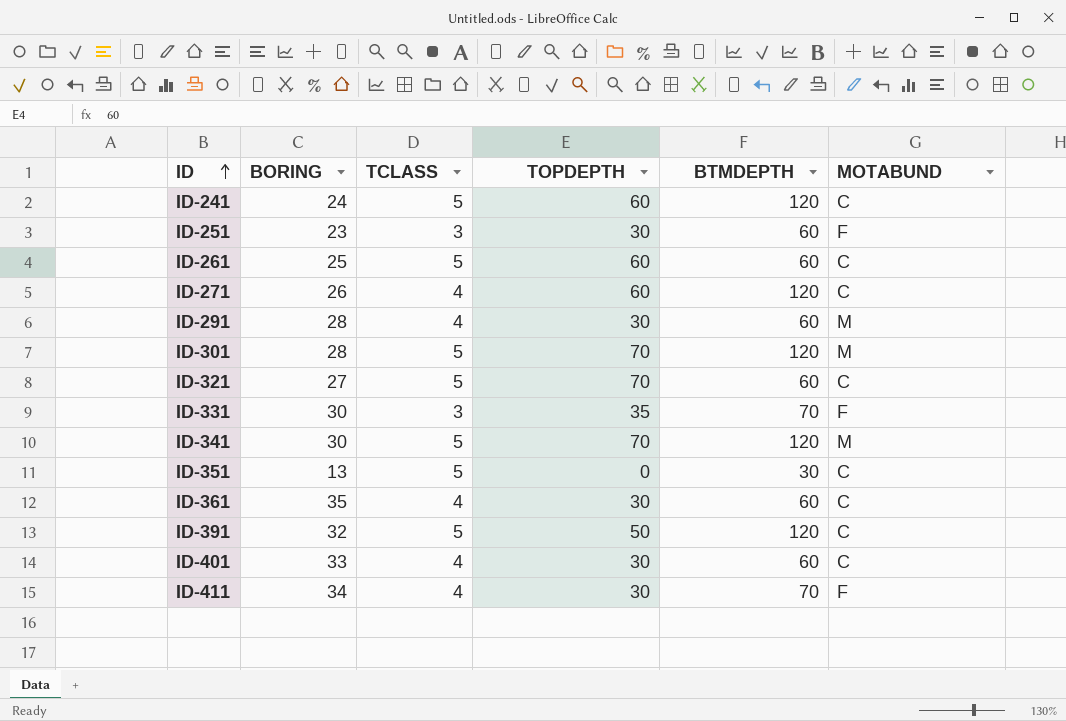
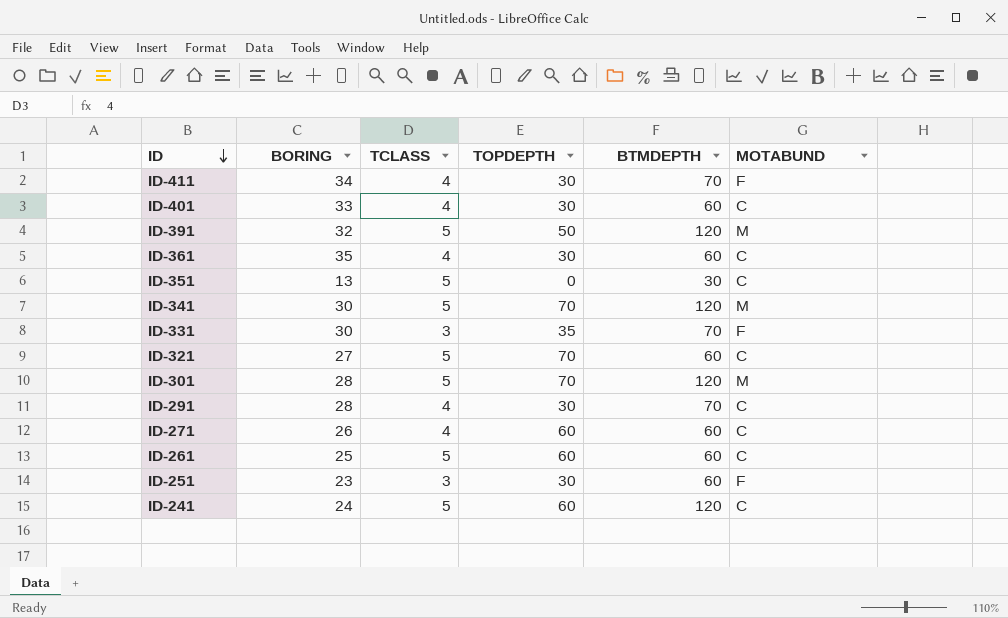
row order: ID ascending -> ID descending
ID-391 | MOTABUND: C -> M
ID-291 | BTMDEPTH: 60 -> 70
ID-291 | MOTABUND: M -> C
ID-271 | BTMDEPTH: 120 -> 60

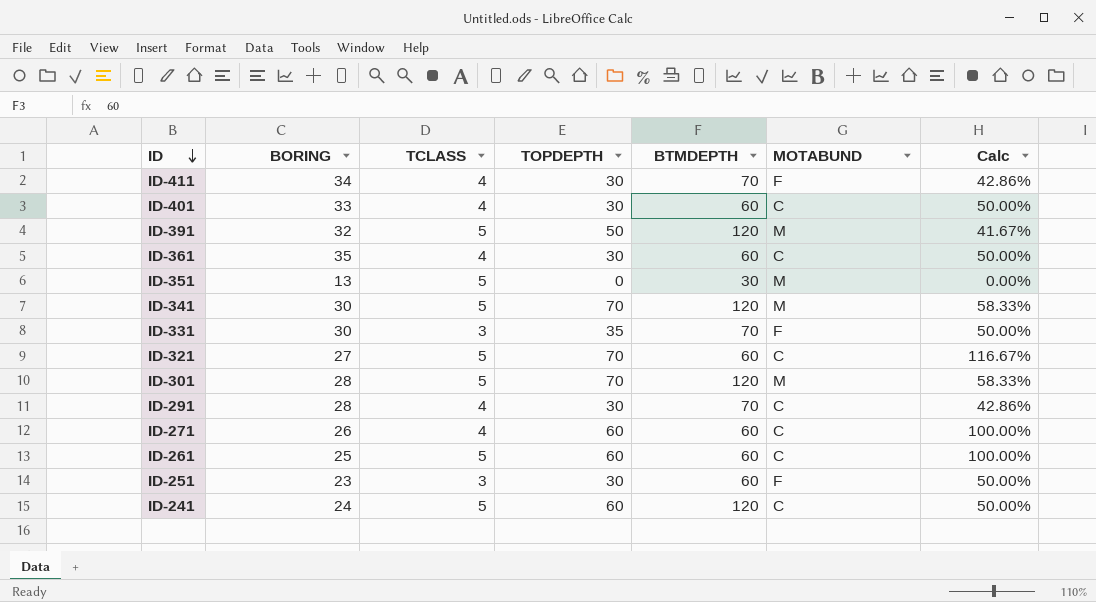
column Calc | formula: none -> [TOPDEPTH] / [BTMDEPTH]
ID-351 | MOTABUND: C -> M

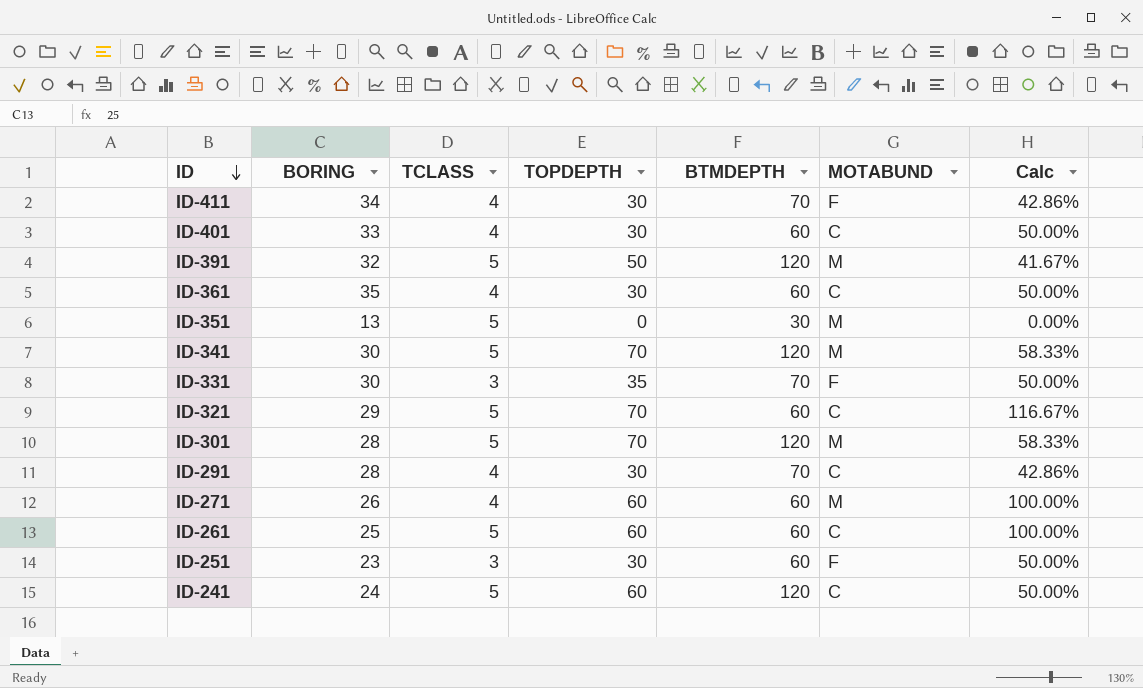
ID-321 | BORING: 27 -> 29
ID-271 | MOTABUND: C -> M

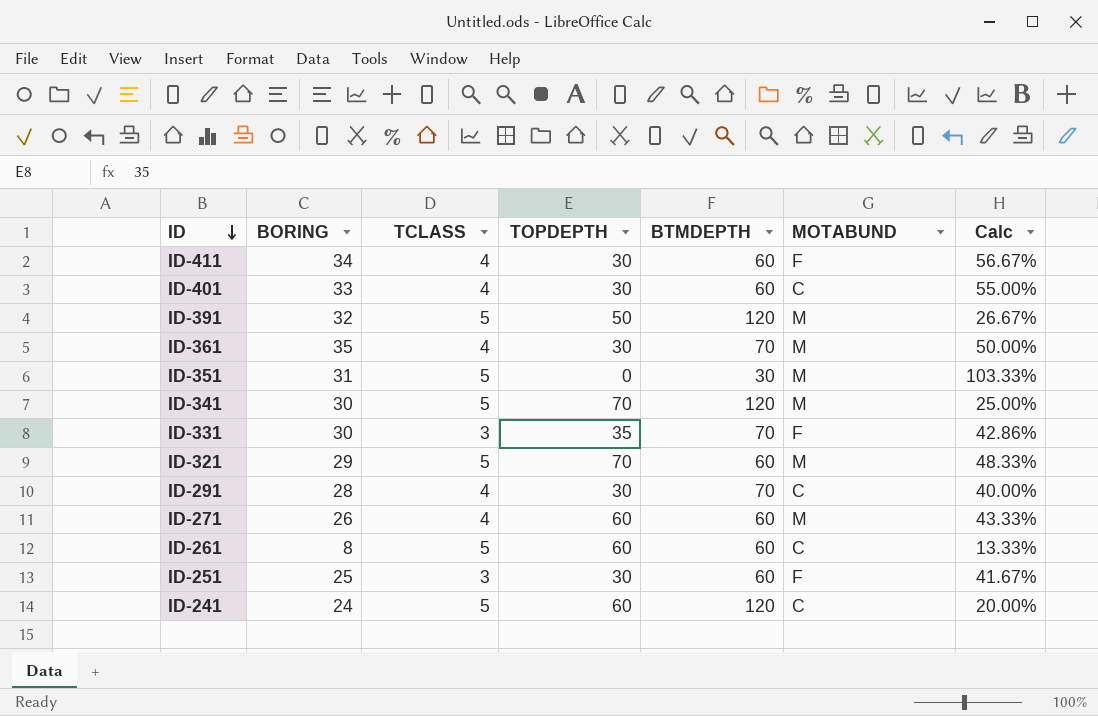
column Calc | formula: [TOPDEPTH] / [BTMDEPTH] -> [BORING] / [BTMDEPTH]
row ID-301: 28 | 5 | 70 | 120 | M | 58.33% -> none
ID-411 | BTMDEPTH: 70 -> 60
ID-361 | BTMDEPTH: 60 -> 70
ID-361 | MOTABUND: C -> M
ID-351 | BORING: 13 -> 31
ID-321 | MOTABUND: C -> M
ID-261 | BORING: 25 -> 8
ID-251 | BORING: 23 -> 25

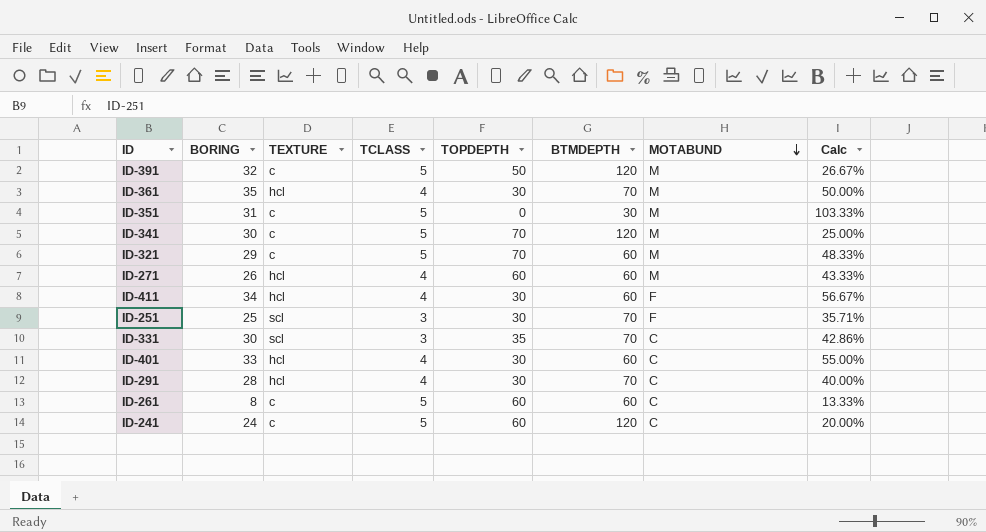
row order: ID descending -> MOTABUND descending
column TEXTURE | position: none -> 3
ID-251 | BTMDEPTH: 60 -> 70
ID-251 | Calc: 41.67% -> 35.71%
ID-331 | MOTABUND: F -> C

